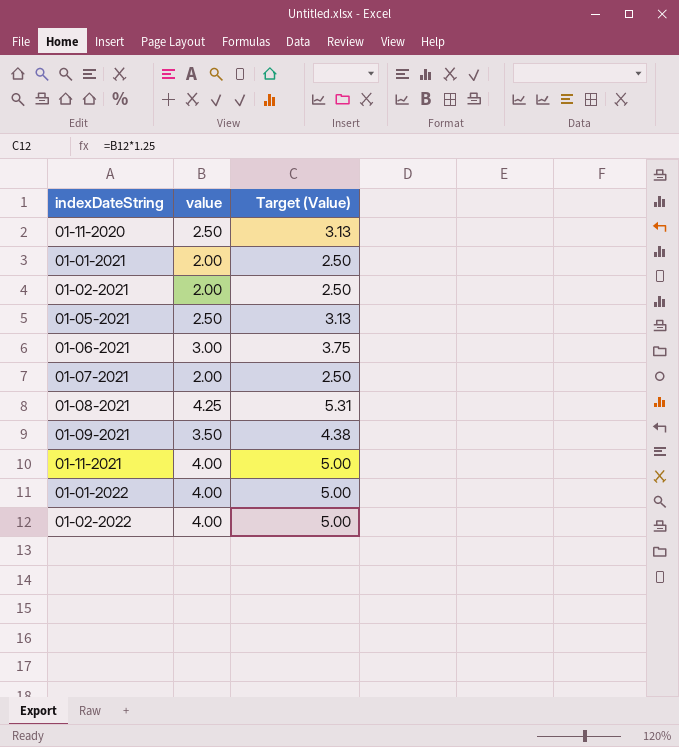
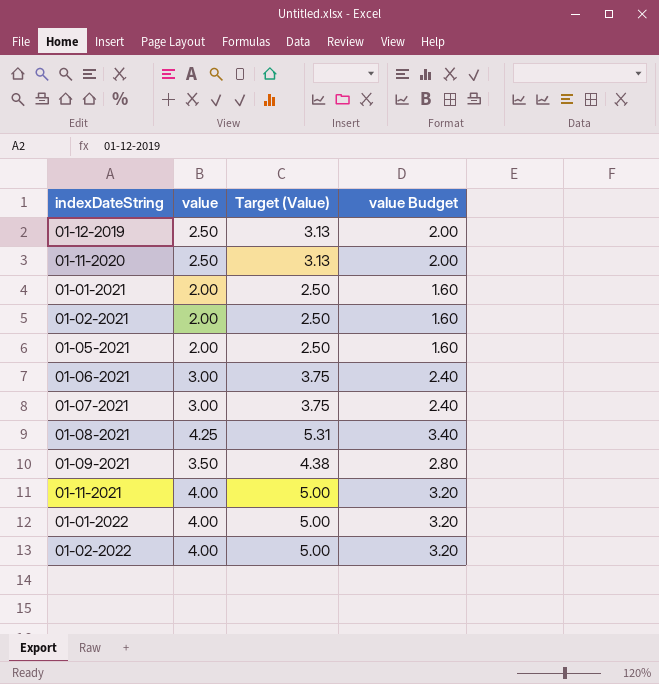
column value Budget | formula: none -> [value] * 0.8
row 01-12-2019: none -> 2.50 | 3.13 | 2.00
01-05-2021 | value: 2.50 -> 2.00
01-05-2021 | Target (Value): 3.13 -> 2.50
01-07-2021 | value: 2.00 -> 3.00
01-07-2021 | Target (Value): 2.50 -> 3.75

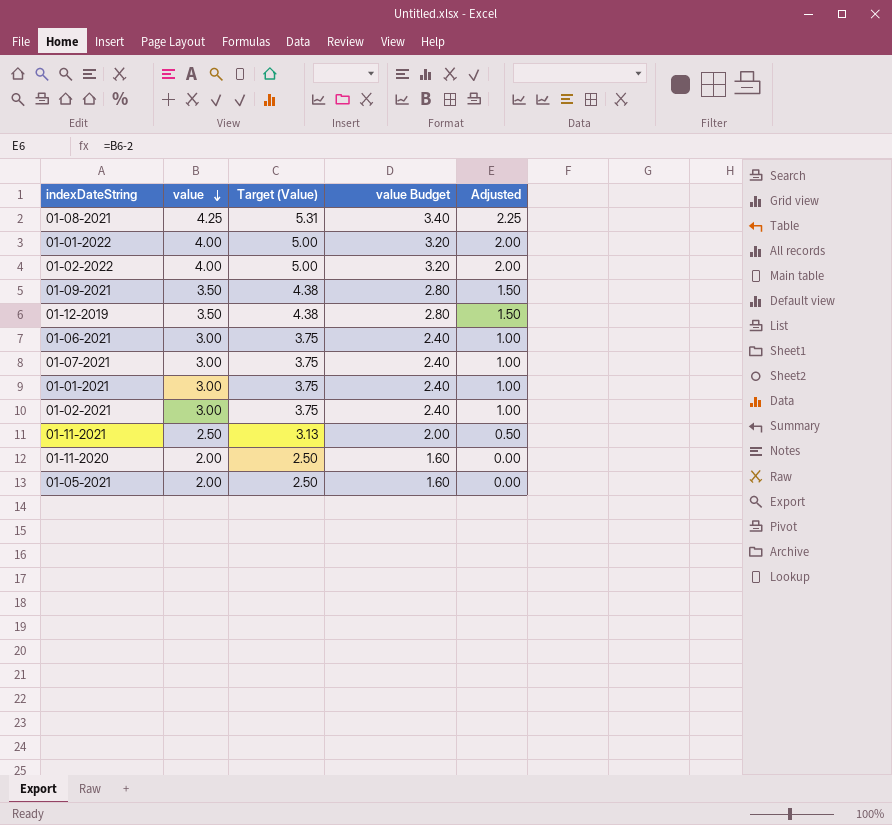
row order: none -> value descending
column Adjusted | formula: none -> [value] - 2
01-12-2019 | value: 2.50 -> 3.50
01-12-2019 | Target (Value): 3.13 -> 4.38
01-12-2019 | value Budget: 2.00 -> 2.80
01-01-2021 | value: 2.00 -> 3.00
01-01-2021 | Target (Value): 2.50 -> 3.75
01-01-2021 | value Budget: 1.60 -> 2.40
01-02-2021 | value: 2.00 -> 3.00
01-02-2021 | Target (Value): 2.50 -> 3.75
01-02-2021 | value Budget: 1.60 -> 2.40
01-11-2021 | value: 4.00 -> 2.50
01-11-2021 | Target (Value): 5.00 -> 3.13
01-11-2021 | value Budget: 3.20 -> 2.00
01-11-2020 | value: 2.50 -> 2.00
01-11-2020 | Target (Value): 3.13 -> 2.50
01-11-2020 | value Budget: 2.00 -> 1.60

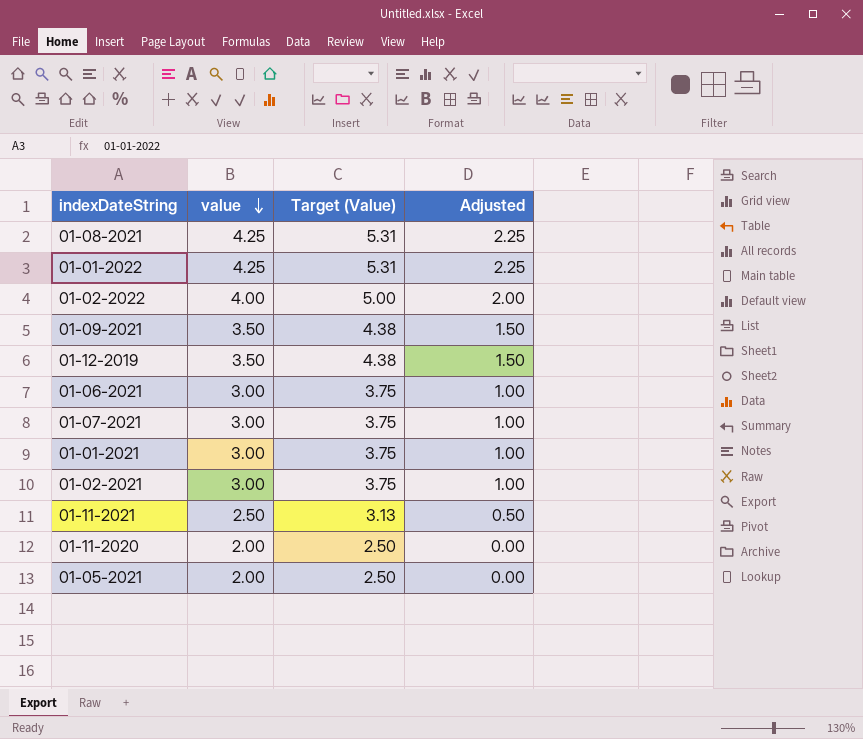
column value Budget | formula: [value] * 0.8 -> none
01-01-2022 | value: 4.00 -> 4.25
01-01-2022 | Target (Value): 5.00 -> 5.31
01-01-2022 | Adjusted: 2.00 -> 2.25

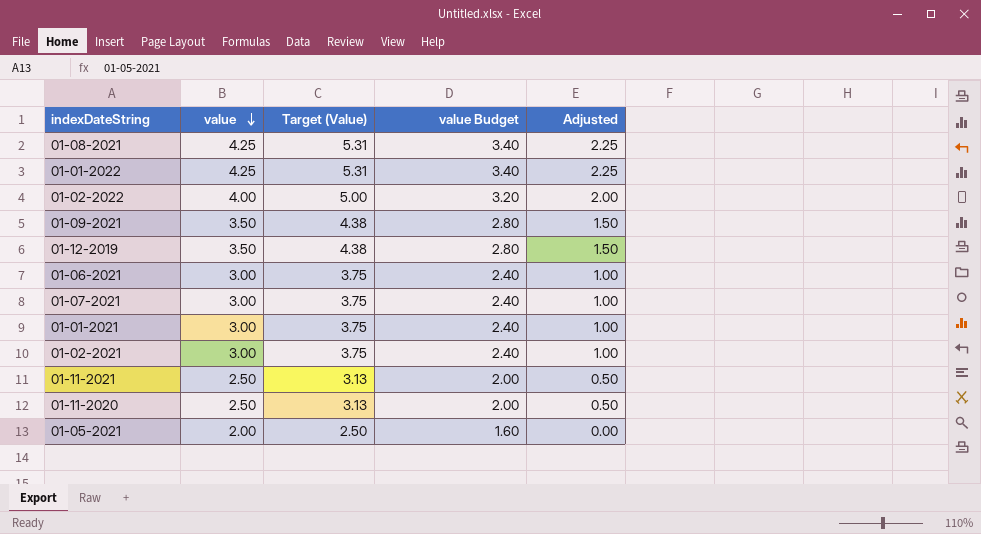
column value Budget | formula: none -> [value] * 0.8
01-11-2020 | value: 2.00 -> 2.50
01-11-2020 | Target (Value): 2.50 -> 3.13
01-11-2020 | Adjusted: 0.00 -> 0.50

